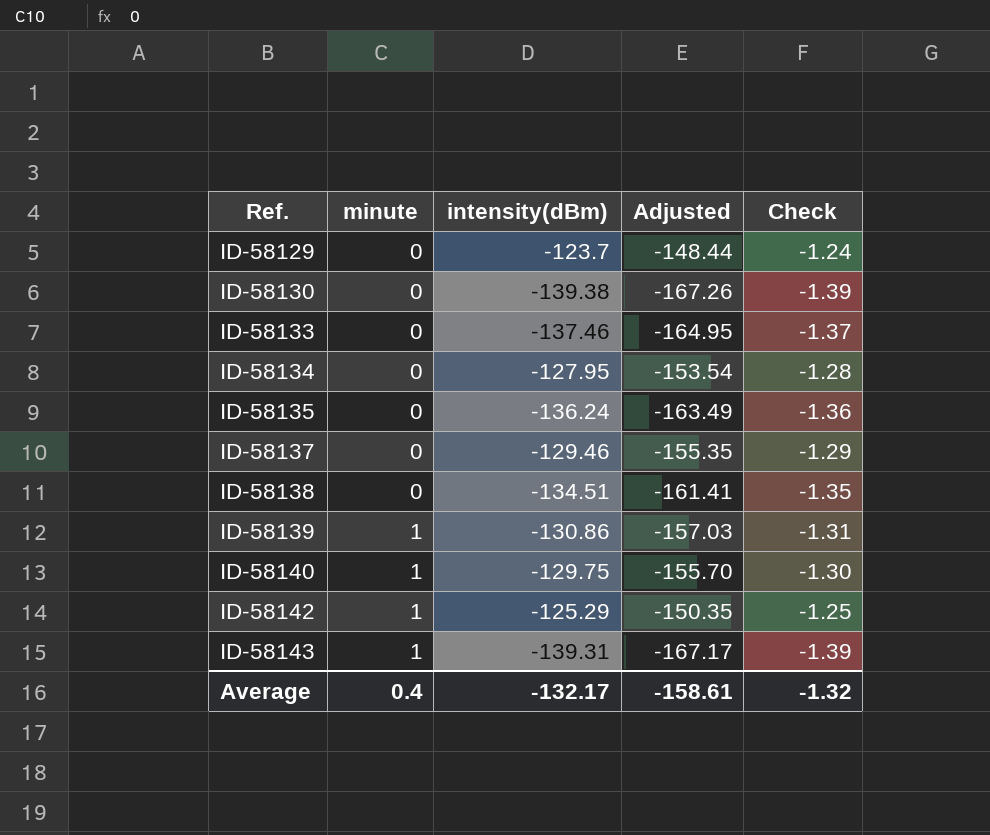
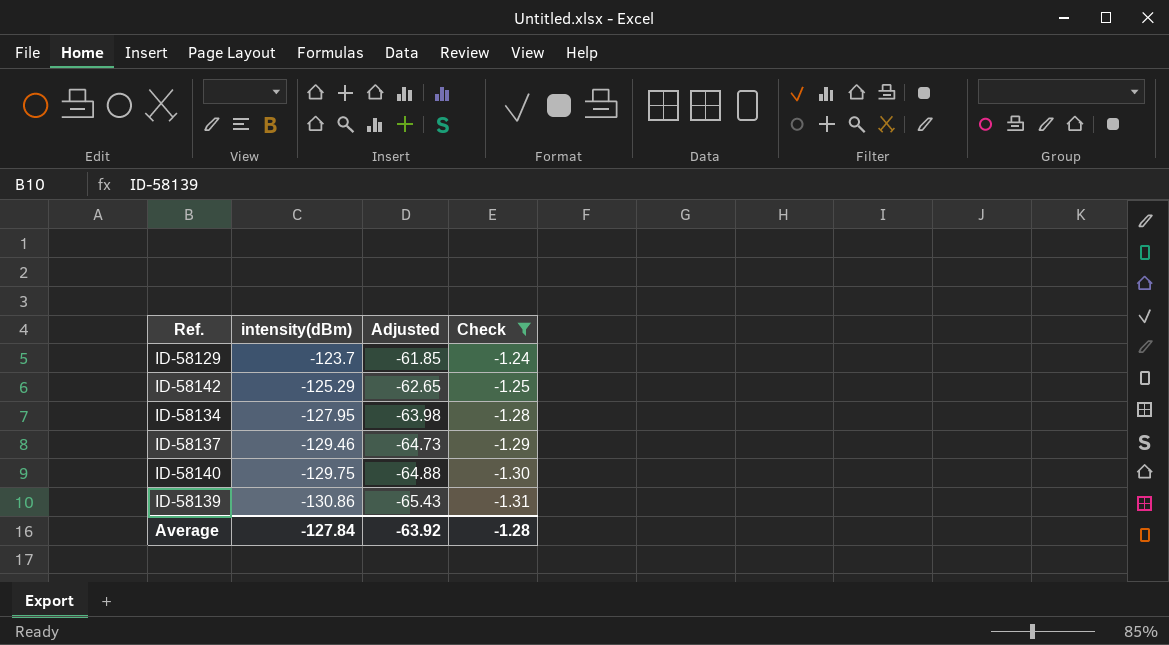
filter: none -> Check >= -1.31
row order: Ref. ascending -> intensity(dBm) descending
column minute | position: 2 -> none
column Adjusted | formula: [intensity(dBm)] * 1.2 -> [intensity(dBm)] * 0.5
Average | intensity(dBm): -132.17 -> -127.84
Average | Adjusted: -158.61 -> -63.92
Average | Check: -1.32 -> -1.28

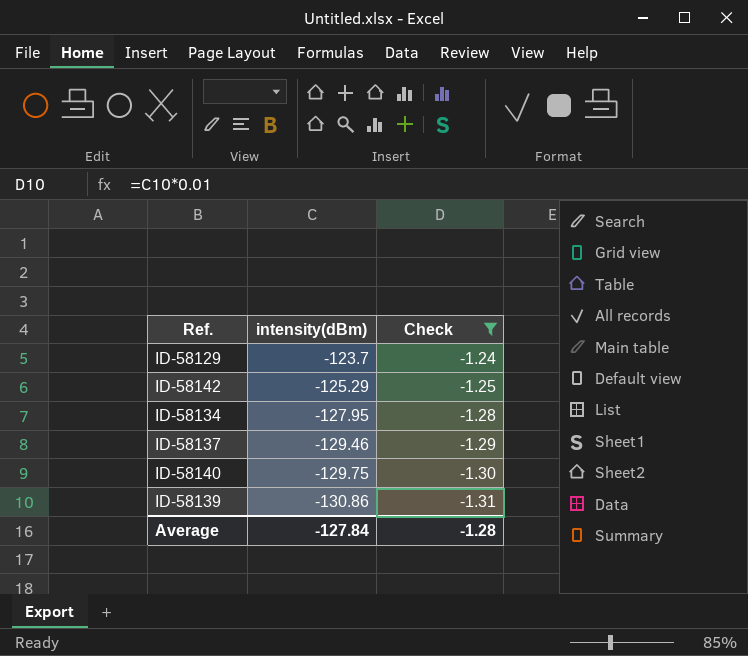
column Adjusted | formula: [intensity(dBm)] * 0.5 -> none

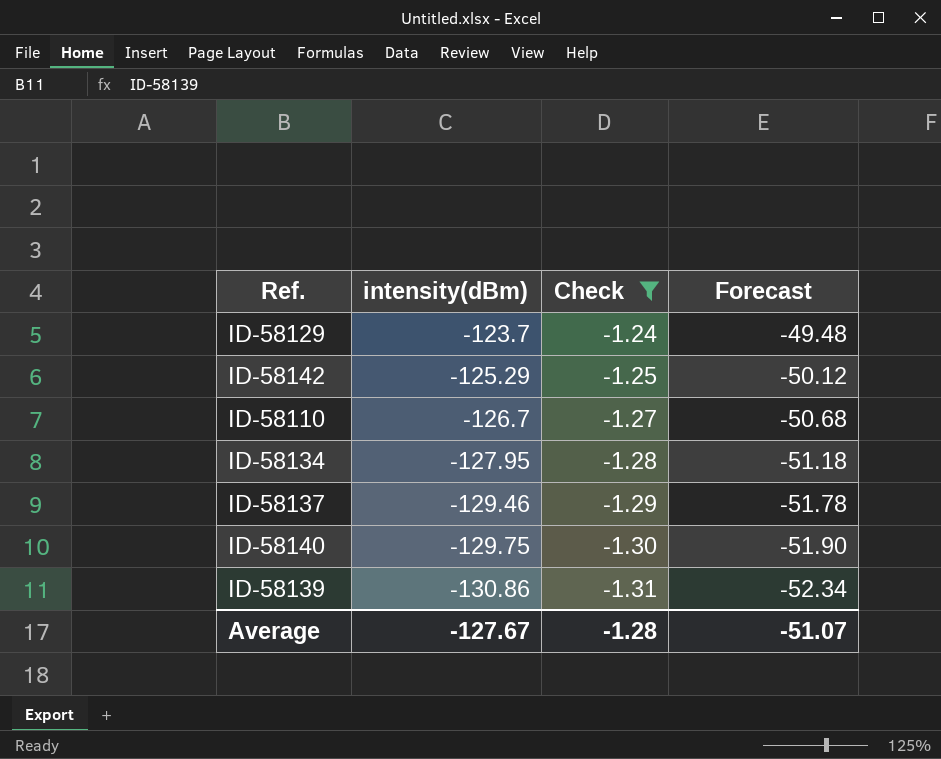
column Forecast | formula: none -> [intensity(dBm)] * 0.4
row ID-58110: none -> -126.7 | -1.27 | -50.68
Average | intensity(dBm): -127.84 -> -127.67

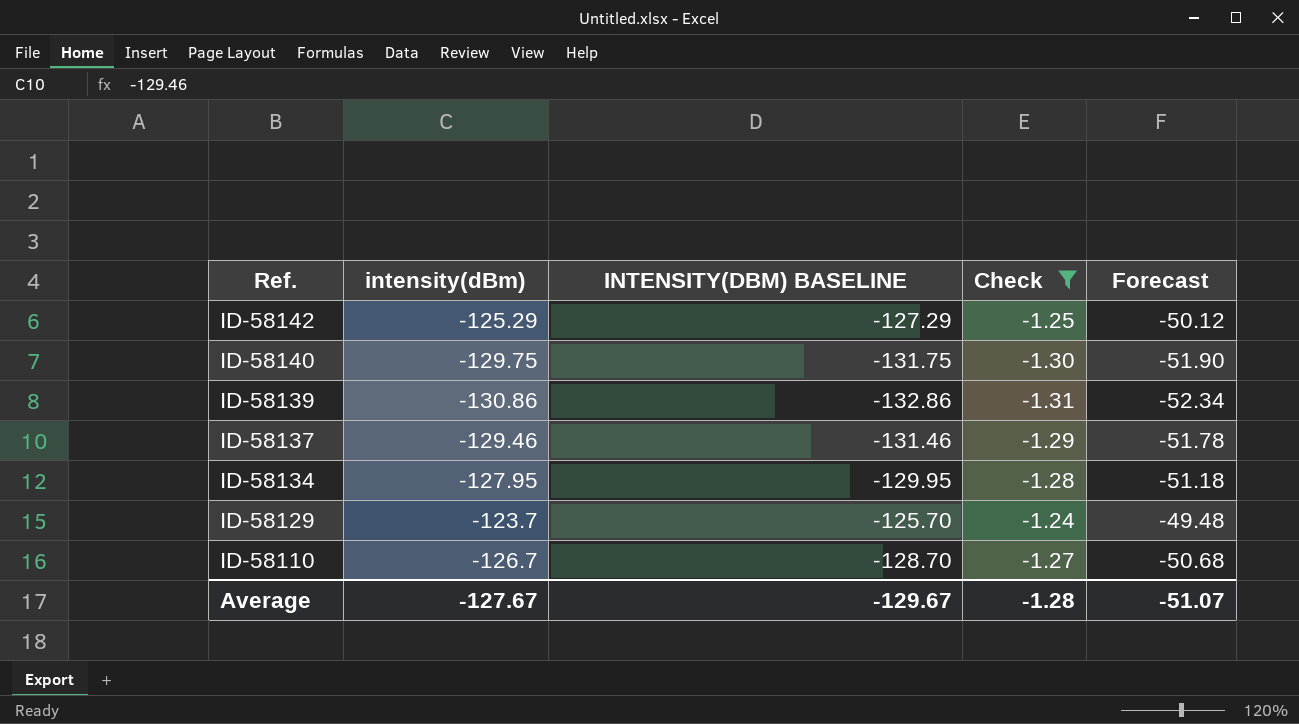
row order: intensity(dBm) descending -> Ref. descending
column INTENSITY(DBM) BASELINE | formula: none -> [intensity(dBm)] - 2

